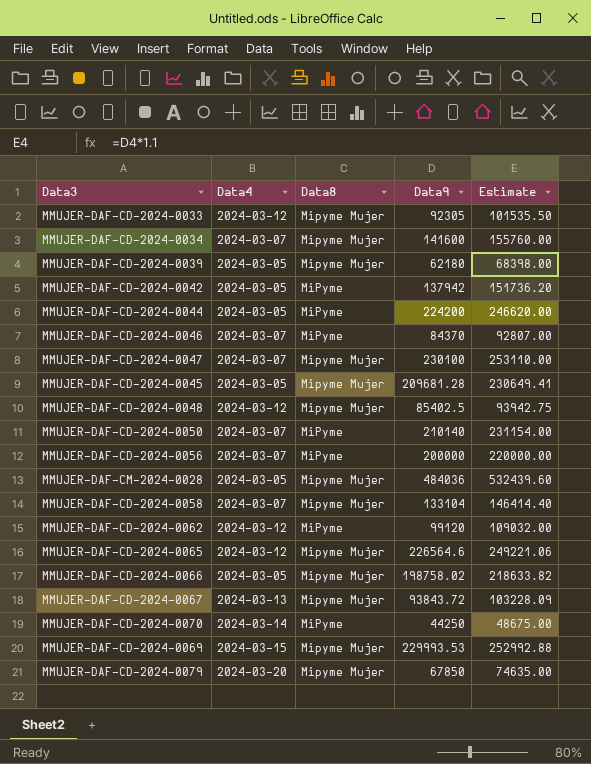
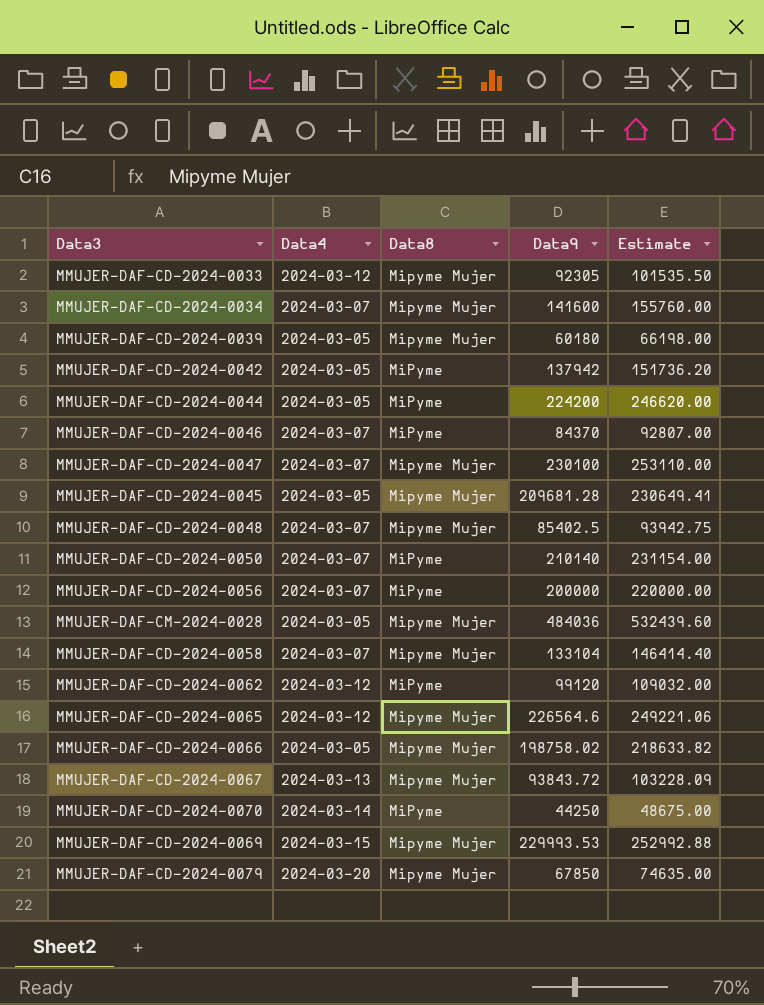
MMUJER-DAF-CD-2024-0039 | Data9: 62180 -> 60180
MMUJER-DAF-CD-2024-0039 | Estimate: 68398.00 -> 66198.00
MMUJER-DAF-CD-2024-0048 | Data4: 2024-03-12 -> 2024-03-07

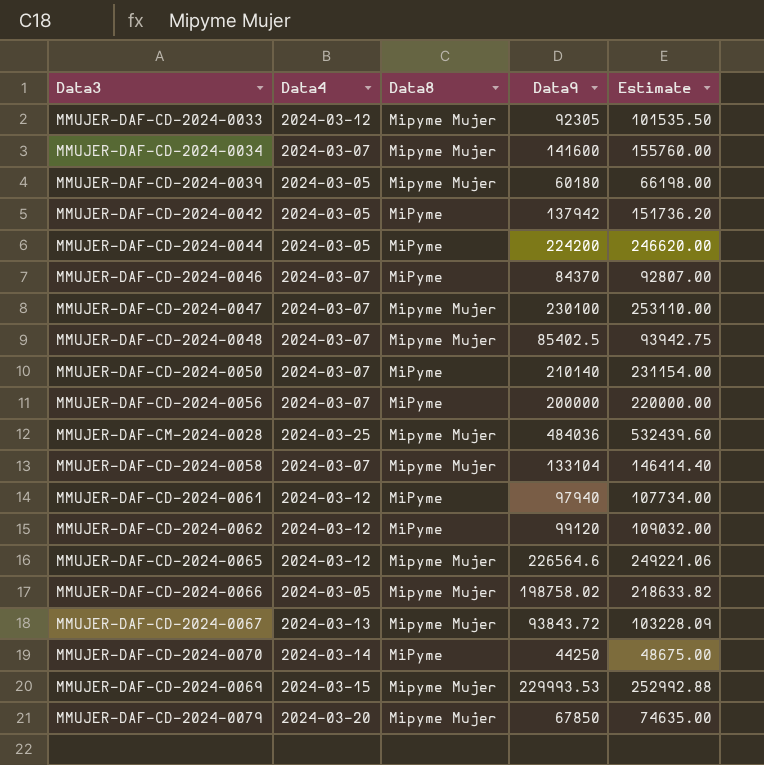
row MMUJER-DAF-CD-2024-0045: 2024-03-05 | Mipyme Mujer | 209681.28 | 230649.41 -> none
MMUJER-DAF-CM-2024-0028 | Data4: 2024-03-05 -> 2024-03-25
row MMUJER-DAF-CD-2024-0061: none -> 2024-03-12 | MiPyme | 97940 | 107734.00

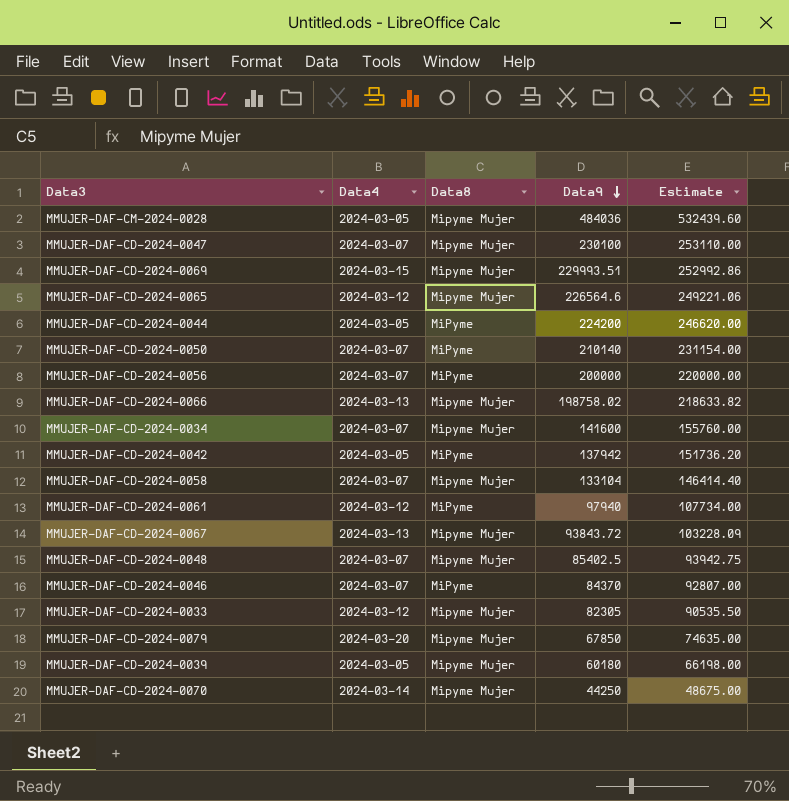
row order: none -> Data9 descending
row MMUJER-DAF-CD-2024-0062: 2024-03-12 | MiPyme | 99120 | 109032.00 -> none
MMUJER-DAF-CM-2024-0028 | Data4: 2024-03-25 -> 2024-03-05
MMUJER-DAF-CD-2024-0069 | Data9: 229993.53 -> 229993.51
MMUJER-DAF-CD-2024-0069 | Estimate: 252992.88 -> 252992.86
MMUJER-DAF-CD-2024-0066 | Data4: 2024-03-05 -> 2024-03-13
MMUJER-DAF-CD-2024-0033 | Data9: 92305 -> 82305
MMUJER-DAF-CD-2024-0033 | Estimate: 101535.50 -> 90535.50
MMUJER-DAF-CD-2024-0070 | Data8: MiPyme -> Mipyme Mujer

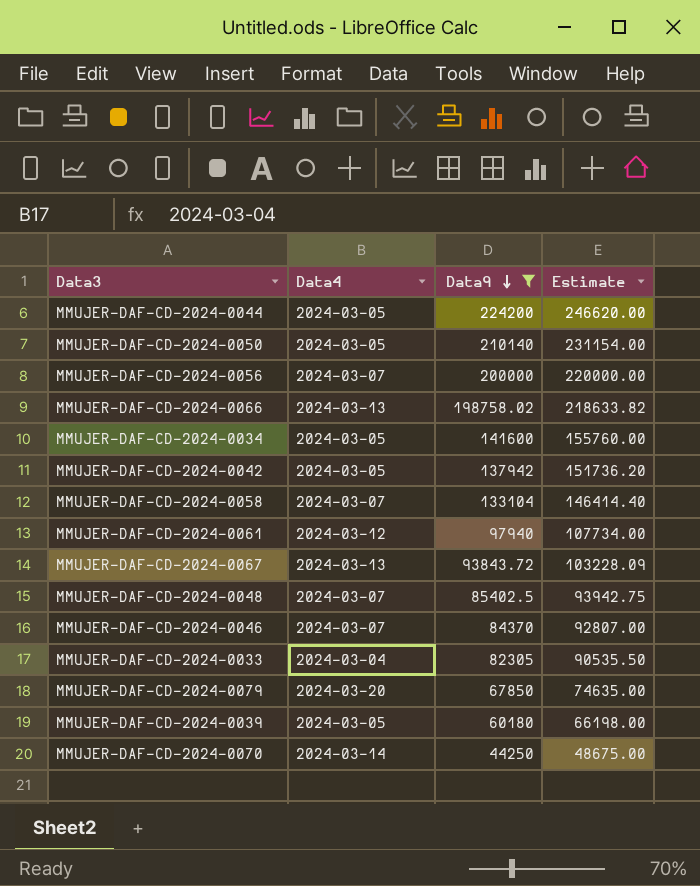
filter: none -> Data9 <= 224200
column Data8 | position: 3 -> none
MMUJER-DAF-CD-2024-0050 | Data4: 2024-03-07 -> 2024-03-05
MMUJER-DAF-CD-2024-0034 | Data4: 2024-03-07 -> 2024-03-05
MMUJER-DAF-CD-2024-0033 | Data4: 2024-03-12 -> 2024-03-04

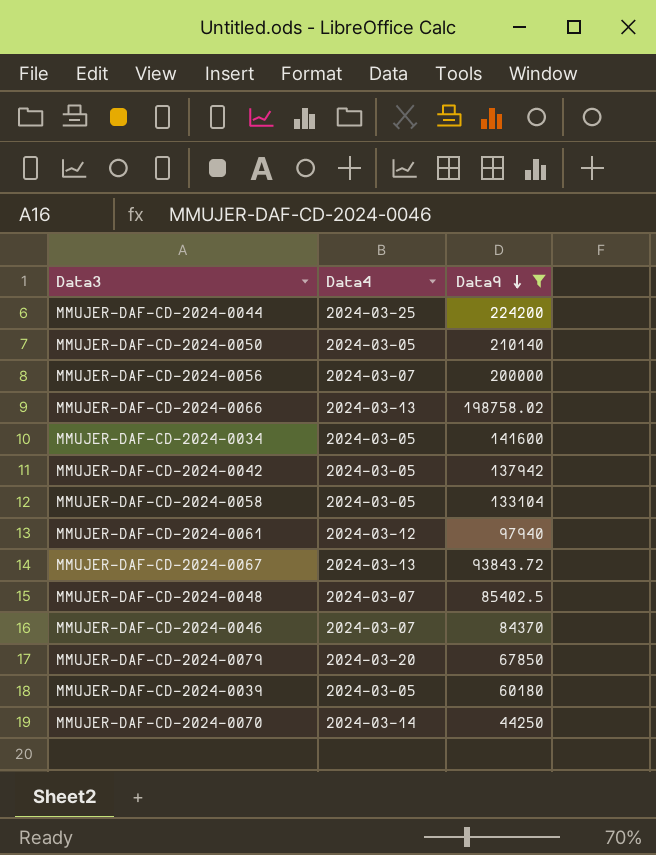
column Estimate | formula: [Data9] * 1.1 -> none
row MMUJER-DAF-CD-2024-0033: 2024-03-04 | 82305 | 90535.50 -> none
MMUJER-DAF-CD-2024-0044 | Data4: 2024-03-05 -> 2024-03-25
MMUJER-DAF-CD-2024-0058 | Data4: 2024-03-07 -> 2024-03-05

